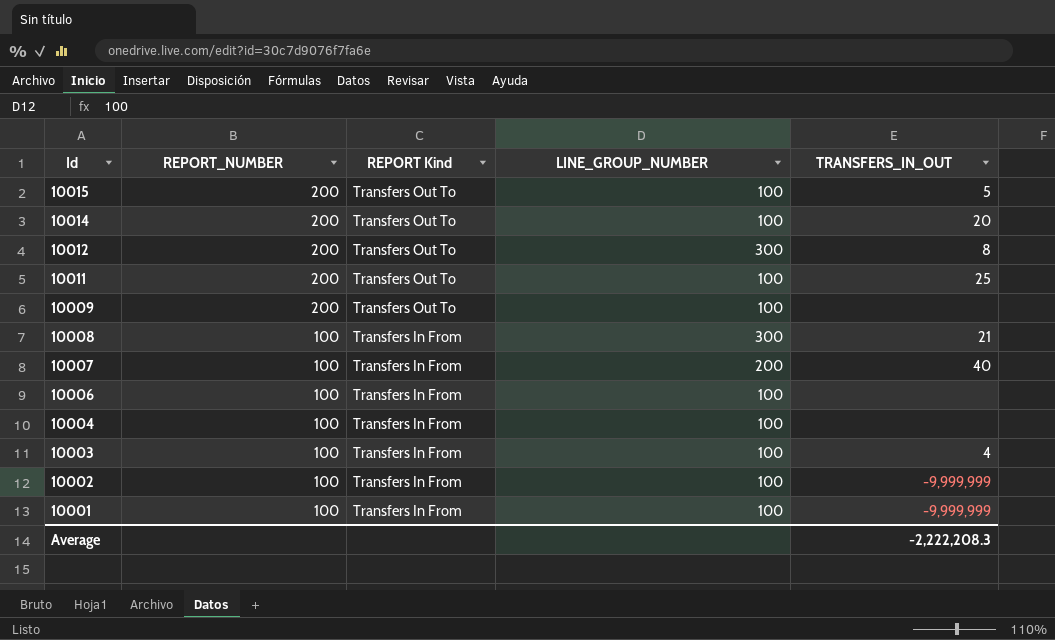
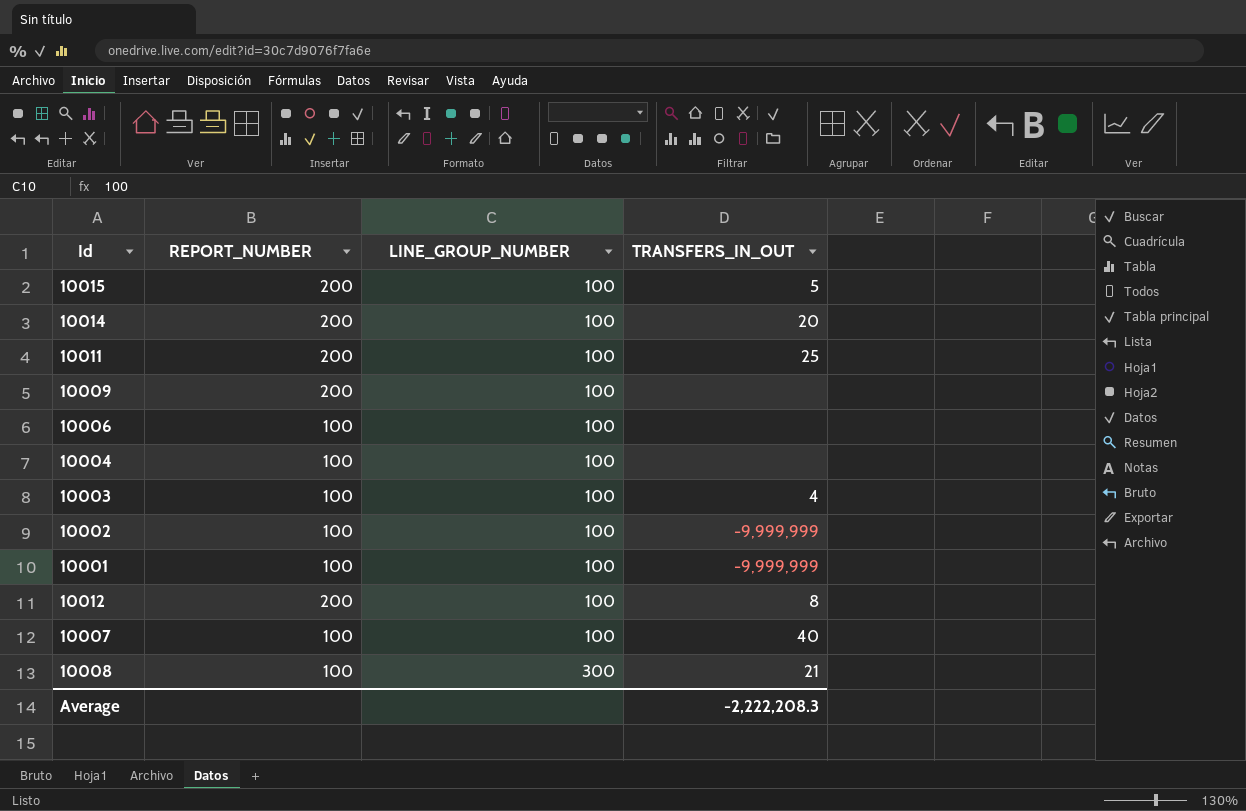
row order: Id descending -> LINE_GROUP_NUMBER ascending
column REPORT Kind | position: 3 -> none
10012 | LINE_GROUP_NUMBER: 300 -> 100
10007 | LINE_GROUP_NUMBER: 200 -> 100

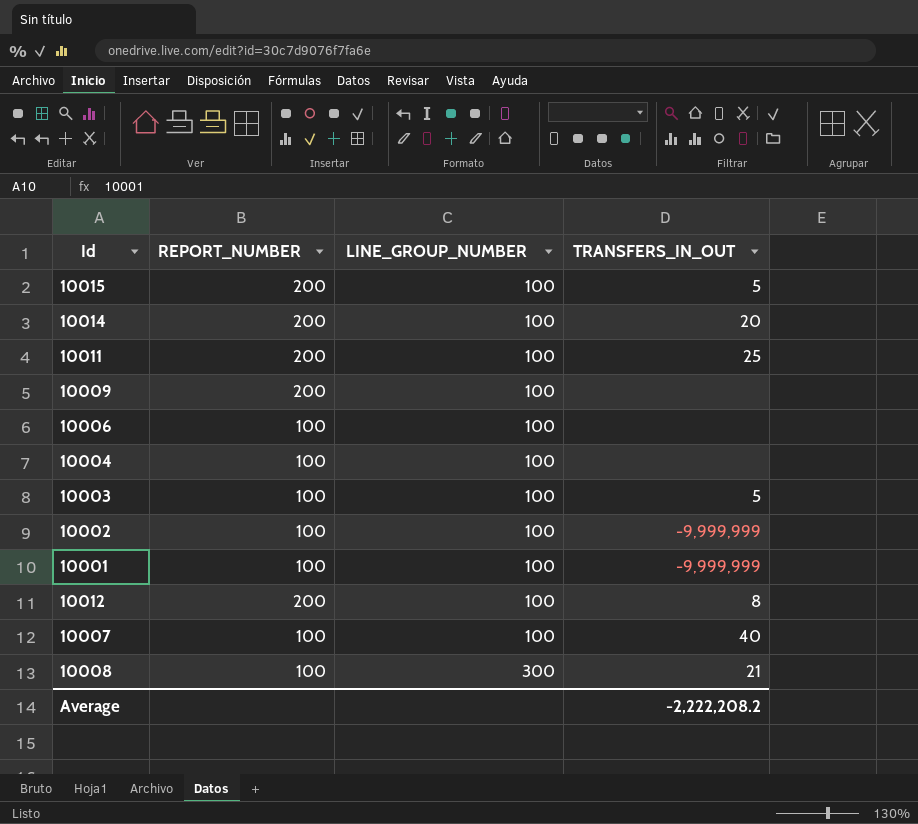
10003 | TRANSFERS_IN_OUT: 4 -> 5
Average | TRANSFERS_IN_OUT: -2,222,208.3 -> -2,222,208.2

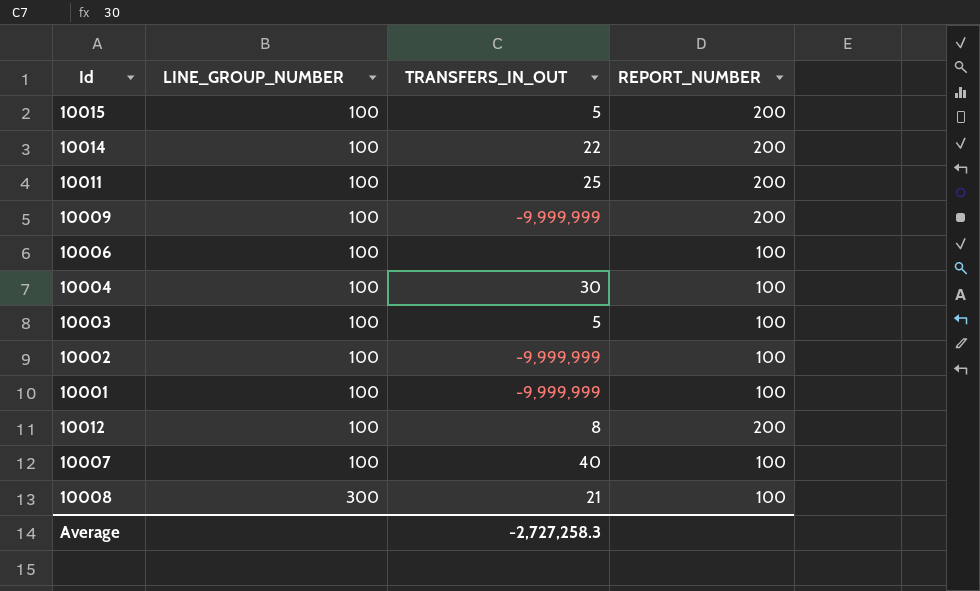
column REPORT_NUMBER | position: 2 -> 4
10014 | TRANSFERS_IN_OUT: 20 -> 22
10009 | TRANSFERS_IN_OUT: none -> -9,999,999
10004 | TRANSFERS_IN_OUT: none -> 30
Average | TRANSFERS_IN_OUT: -2,222,208.2 -> -2,727,258.3

